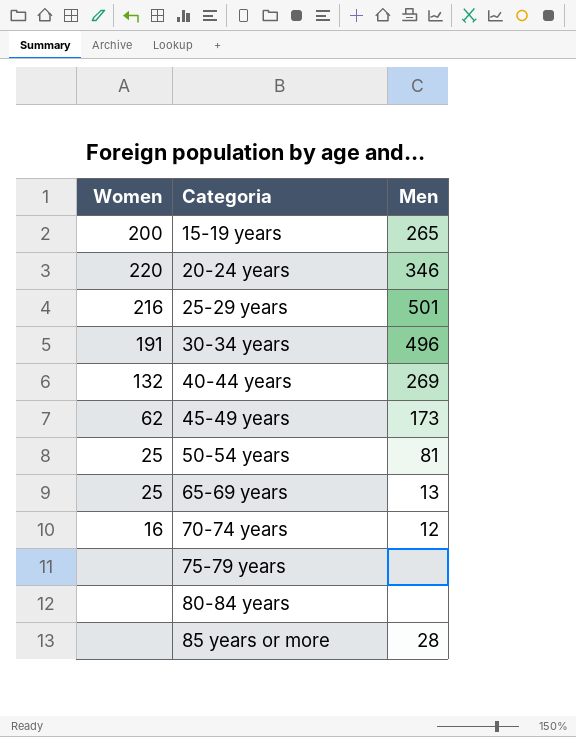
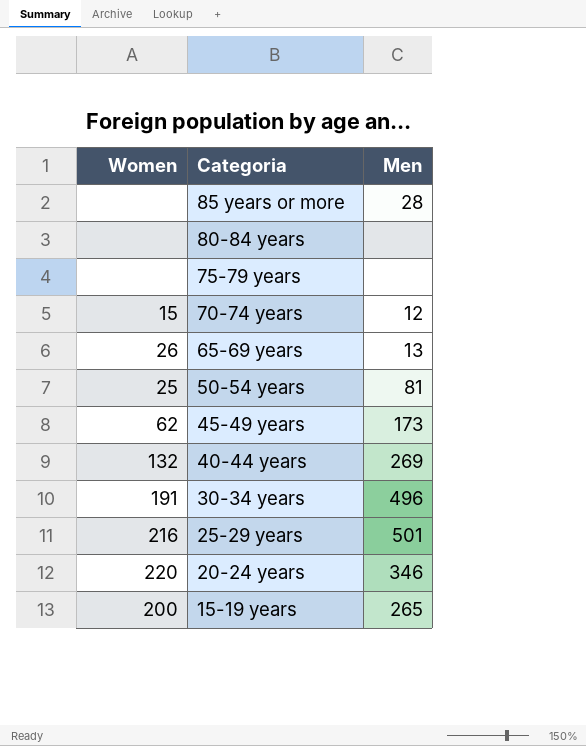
row order: Categoria ascending -> Categoria descending
70-74 years | Women: 16 -> 15
65-69 years | Women: 25 -> 26

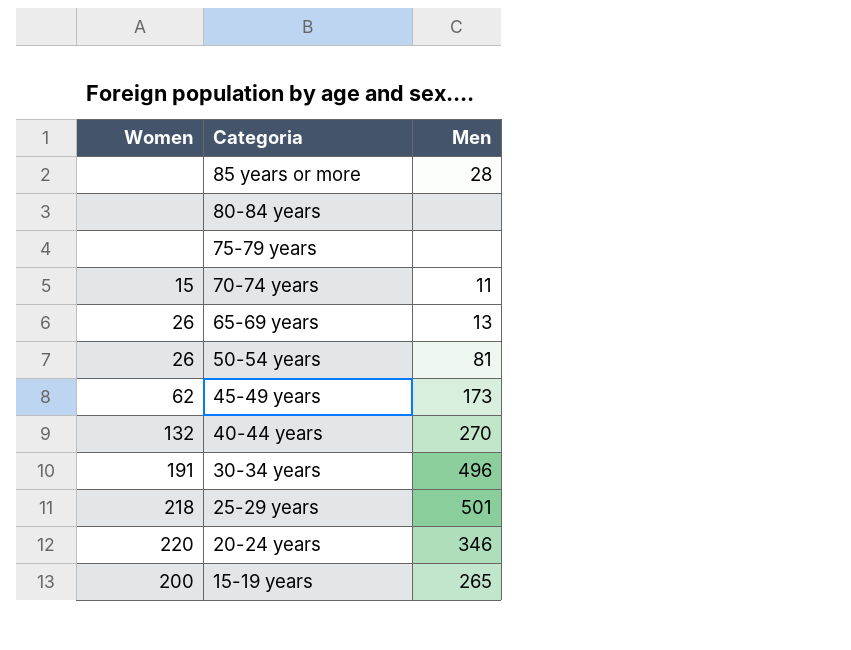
70-74 years | Men: 12 -> 11
50-54 years | Women: 25 -> 26
40-44 years | Men: 269 -> 270
25-29 years | Women: 216 -> 218

